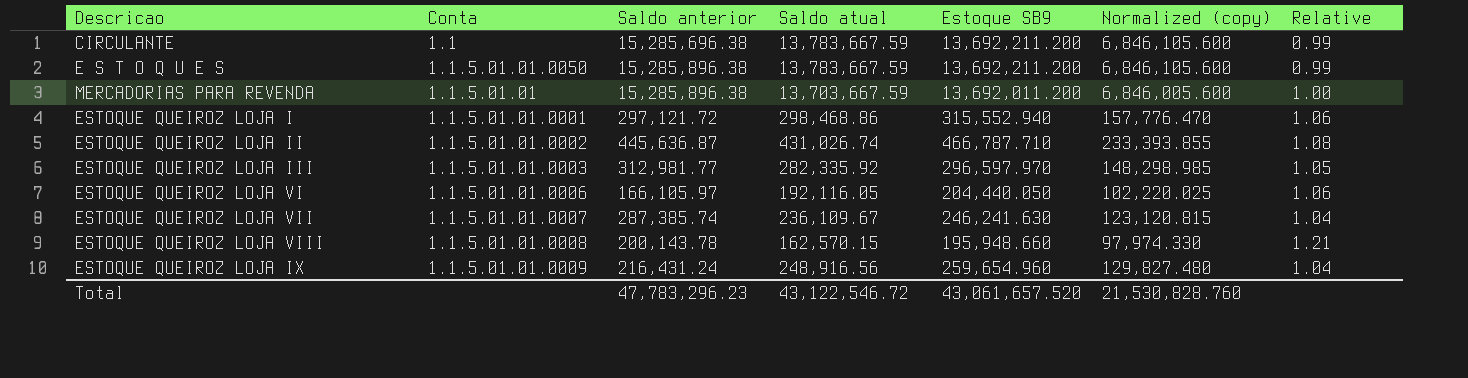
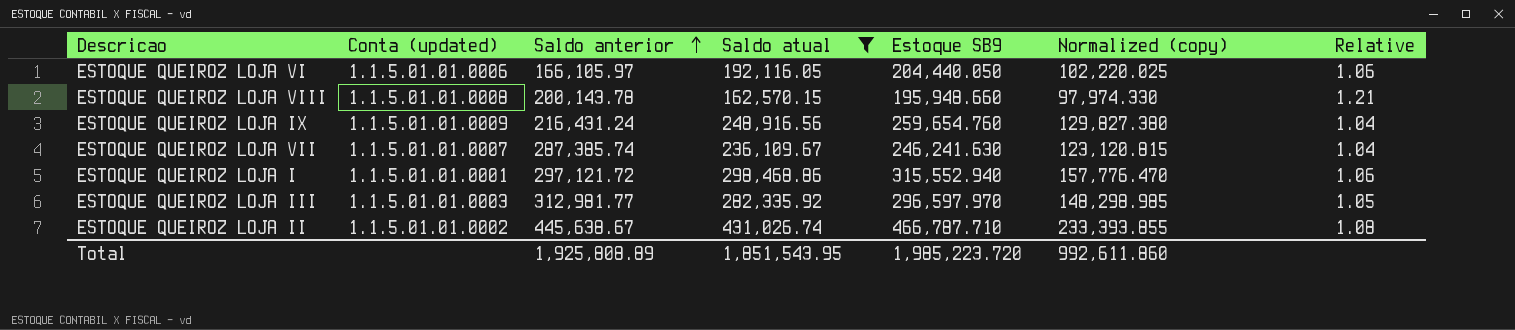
filter: none -> Saldo atual <= 431,026.74
row order: none -> Saldo anterior ascending
column name: Conta -> Conta (updated)
ESTOQUE QUEIROZ LOJA IX | Estoque SB9: 259,654.960 -> 259,654.760
ESTOQUE QUEIROZ LOJA IX | Normalized (copy): 129,827.480 -> 129,827.380
ESTOQUE QUEIROZ LOJA II | Saldo anterior: 445,636.87 -> 445,638.67
Total | Saldo anterior: 47,783,296.23 -> 1,925,808.89
Total | Saldo atual: 43,122,546.72 -> 1,851,543.95
Total | Estoque SB9: 43,061,657.520 -> 1,985,223.720
Total | Normalized (copy): 21,530,828.760 -> 992,611.860

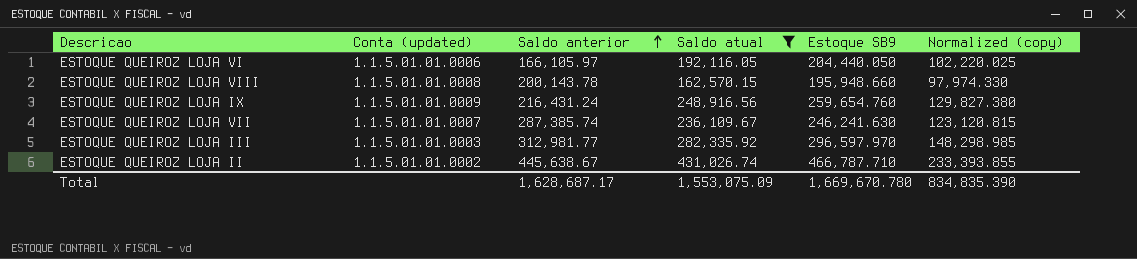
column Relative | formula: [Estoque SB9] / [Saldo atual] -> none
row ESTOQUE QUEIROZ LOJA I: 1.1.5.01.01.0001 | 297,121.72 | 298,468.86 | 315,552.940 | 157,776.470 | 1.06 -> none
Total | Saldo anterior: 1,925,808.89 -> 1,628,687.17
Total | Saldo atual: 1,851,543.95 -> 1,553,075.09
Total | Estoque SB9: 1,985,223.720 -> 1,669,670.780
Total | Normalized (copy): 992,611.860 -> 834,835.390

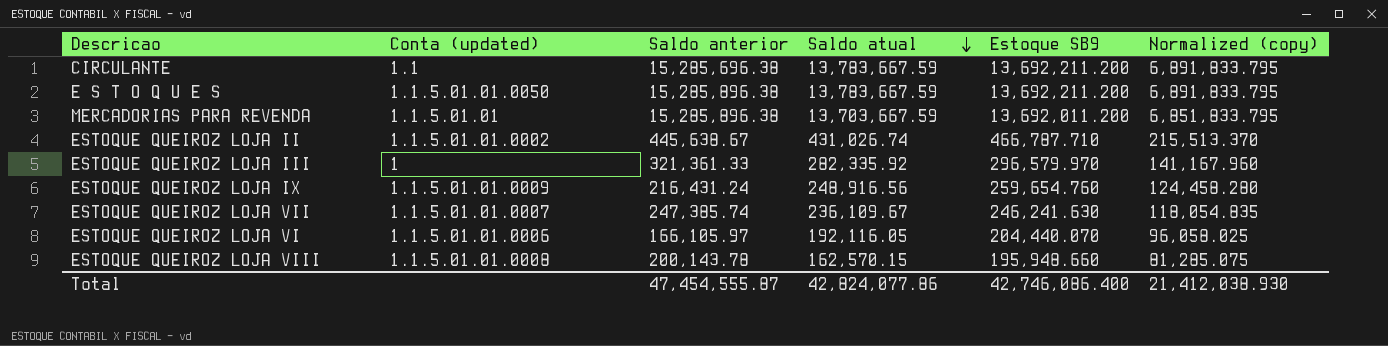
filter: Saldo atual <= 431,026.74 -> none
row order: Saldo anterior ascending -> Saldo atual descending
column Normalized (copy) | formula: [Estoque SB9] * 0.5 -> [Saldo atual] * 0.5
ESTOQUE QUEIROZ LOJA III | Conta (updated): 1.1.5.01.01.0003 -> 1
ESTOQUE QUEIROZ LOJA III | Saldo anterior: 312,981.77 -> 321,361.33
ESTOQUE QUEIROZ LOJA III | Estoque SB9: 296,597.970 -> 296,579.970
ESTOQUE QUEIROZ LOJA VII | Saldo anterior: 287,385.74 -> 247,385.74
ESTOQUE QUEIROZ LOJA VI | Estoque SB9: 204,440.050 -> 204,440.070
Total | Saldo anterior: 1,628,687.17 -> 47,454,555.87
Total | Saldo atual: 1,553,075.09 -> 42,824,077.86
Total | Estoque SB9: 1,669,670.780 -> 42,746,086.400
Total | Normalized (copy): 834,835.390 -> 21,412,038.930

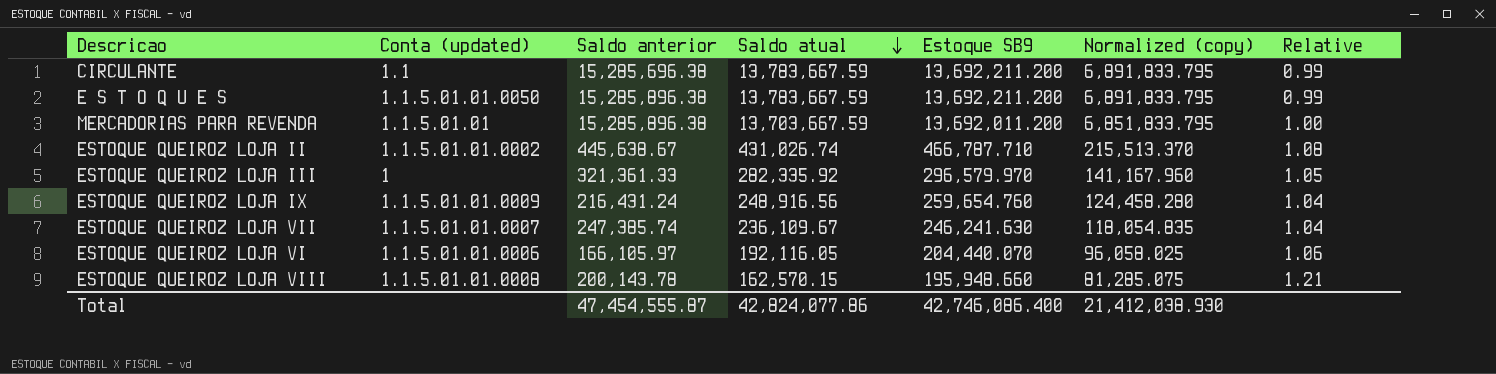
column Relative | formula: none -> [Estoque SB9] / [Saldo atual]

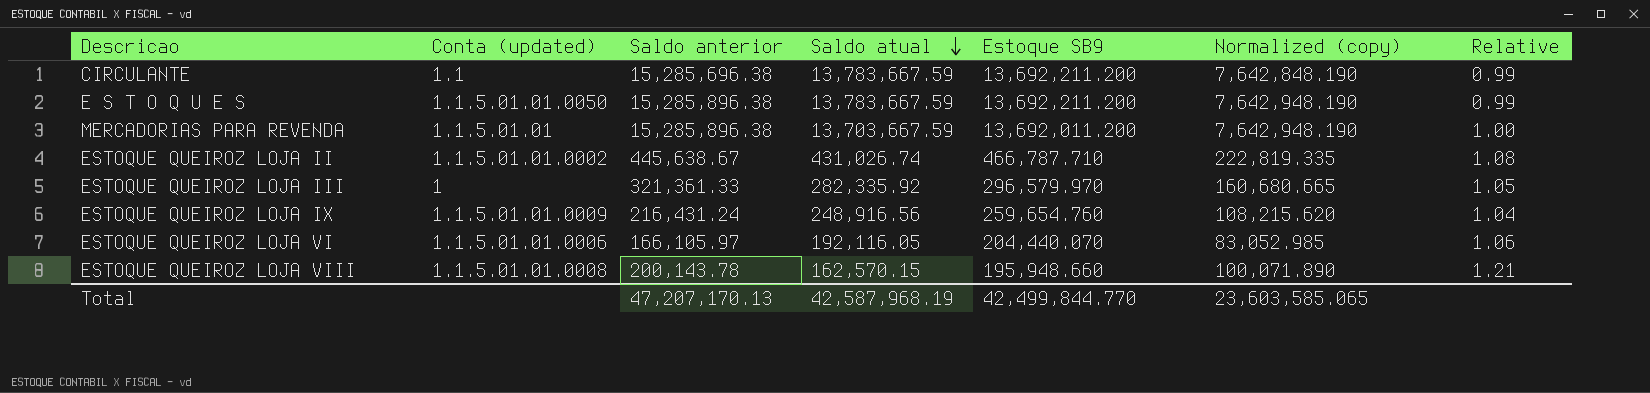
column Normalized (copy) | formula: [Saldo atual] * 0.5 -> [Saldo anterior] * 0.5
row ESTOQUE QUEIROZ LOJA VII: 1.1.5.01.01.0007 | 247,385.74 | 236,109.67 | 246,241.630 | 118,054.835 | 1.04 -> none
Total | Saldo anterior: 47,454,555.87 -> 47,207,170.13
Total | Saldo atual: 42,824,077.86 -> 42,587,968.19
Total | Estoque SB9: 42,746,086.400 -> 42,499,844.770
Total | Normalized (copy): 21,412,038.930 -> 23,603,585.065

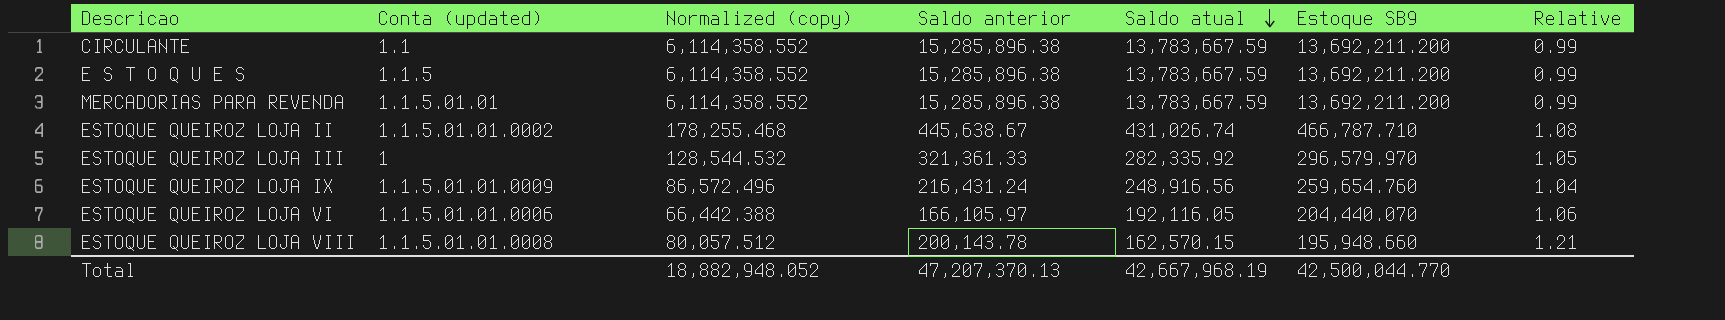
column Normalized (copy) | formula: [Saldo anterior] * 0.5 -> [Saldo anterior] * 0.4
column Normalized (copy) | position: 6 -> 3
CIRCULANTE | Saldo anterior: 15,285,696.38 -> 15,285,896.38
E S T O Q U E S | Conta (updated): 1.1.5.01.01.0050 -> 1.1.5
MERCADORIAS PARA REVENDA | Saldo atual: 13,703,667.59 -> 13,783,667.59
MERCADORIAS PARA REVENDA | Estoque SB9: 13,692,011.200 -> 13,692,211.200
MERCADORIAS PARA REVENDA | Relative: 1.00 -> 0.99
Total | Normalized (copy): 23,603,585.065 -> 18,882,948.052
Total | Saldo anterior: 47,207,170.13 -> 47,207,370.13
Total | Saldo atual: 42,587,968.19 -> 42,667,968.19
Total | Estoque SB9: 42,499,844.770 -> 42,500,044.770

